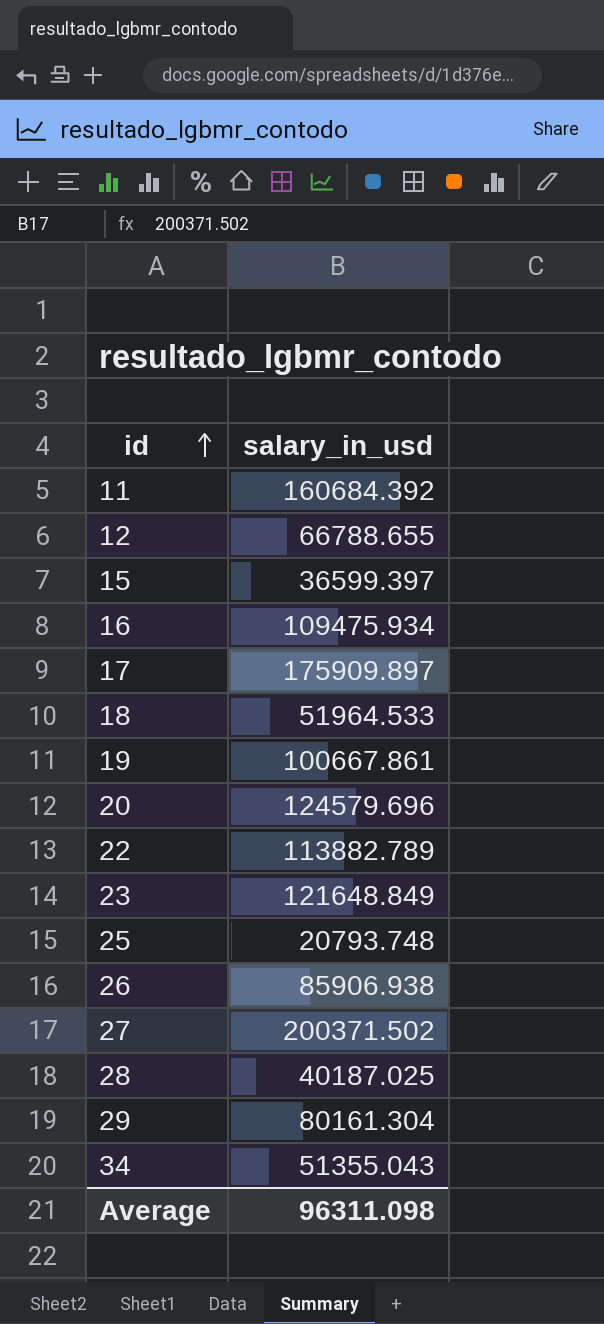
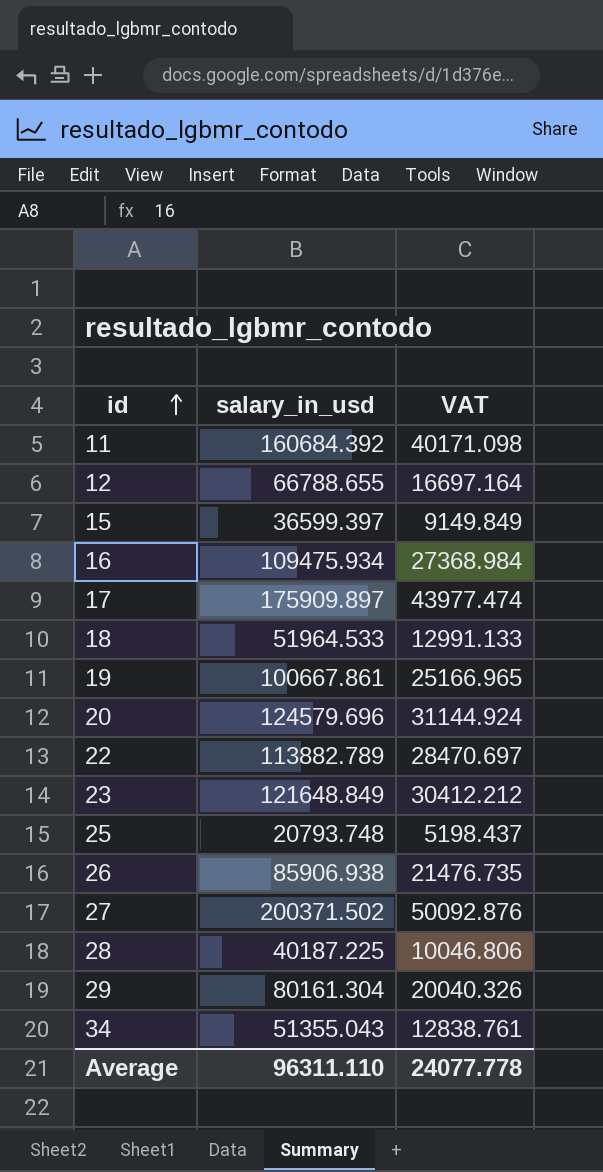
column VAT | formula: none -> [salary_in_usd] * 0.25
28 | salary_in_usd: 40187.025 -> 40187.225
Average | salary_in_usd: 96311.098 -> 96311.110

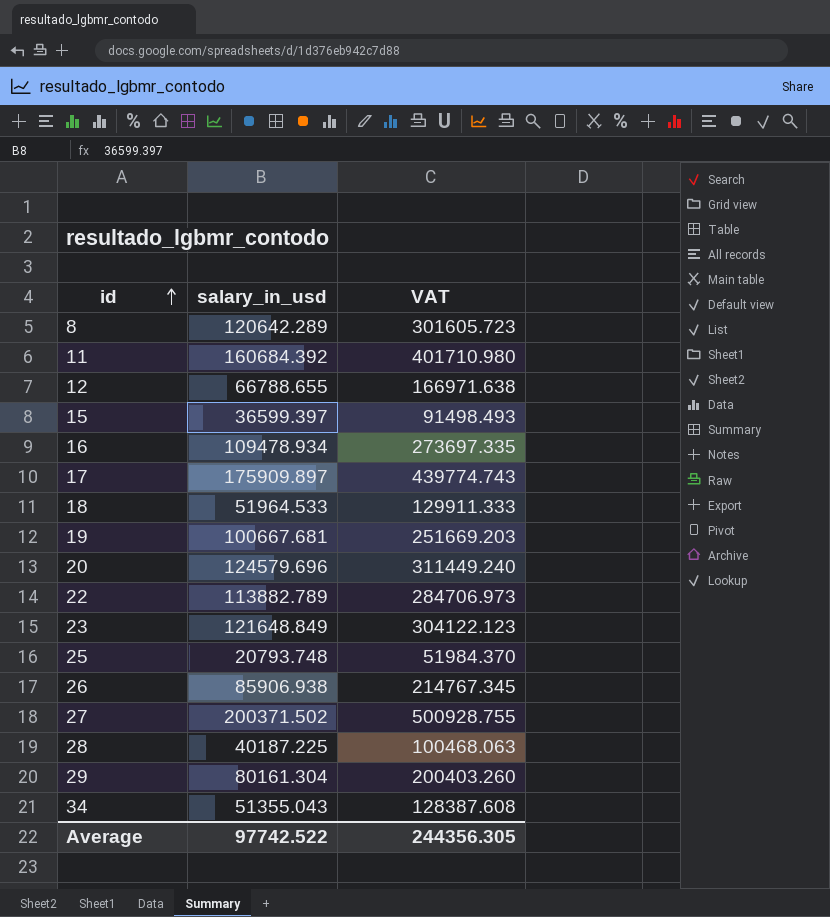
column VAT | formula: [salary_in_usd] * 0.25 -> [salary_in_usd] * 2.5
row 8: none -> 120642.289 | 301605.723
16 | salary_in_usd: 109475.934 -> 109478.934
19 | salary_in_usd: 100667.861 -> 100667.681
Average | salary_in_usd: 96311.110 -> 97742.522
Average | VAT: 24077.778 -> 244356.305

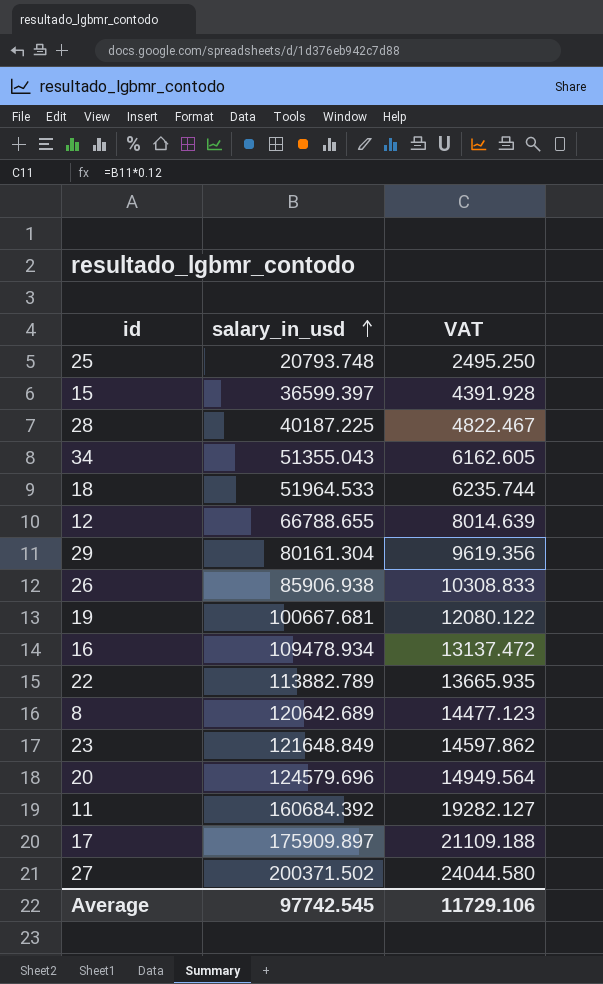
row order: id ascending -> salary_in_usd ascending
column VAT | formula: [salary_in_usd] * 2.5 -> [salary_in_usd] * 0.12
8 | salary_in_usd: 120642.289 -> 120642.689
Average | salary_in_usd: 97742.522 -> 97742.545
Average | VAT: 244356.305 -> 11729.106

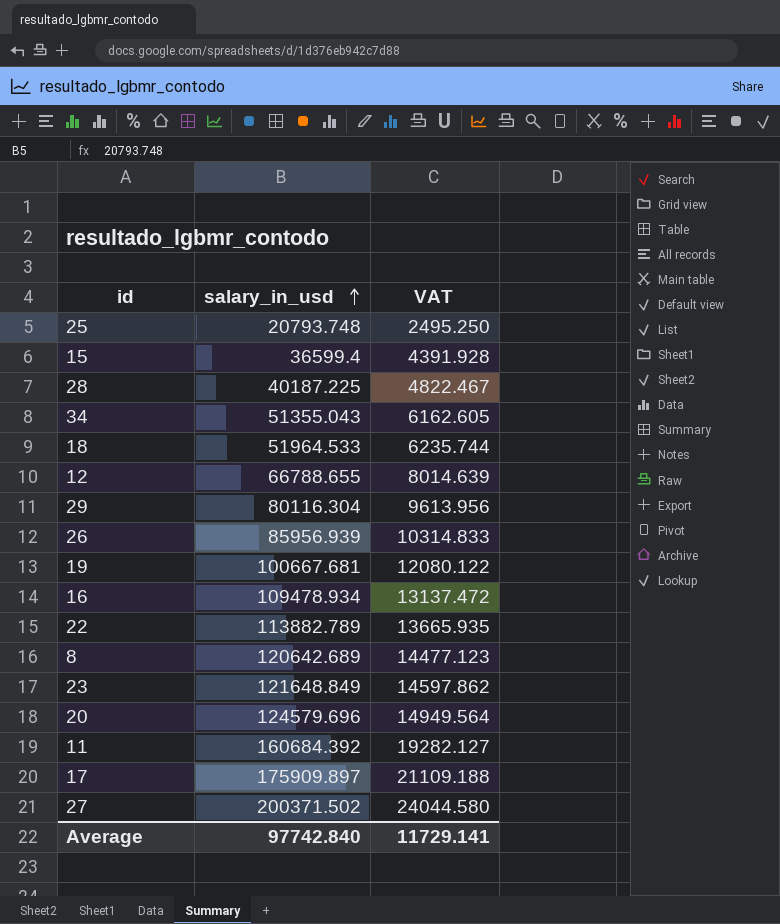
15 | salary_in_usd: 36599.397 -> 36599.4
29 | salary_in_usd: 80161.304 -> 80116.304
29 | VAT: 9619.356 -> 9613.956
26 | salary_in_usd: 85906.938 -> 85956.939
26 | VAT: 10308.833 -> 10314.833
Average | salary_in_usd: 97742.545 -> 97742.840
Average | VAT: 11729.106 -> 11729.141

